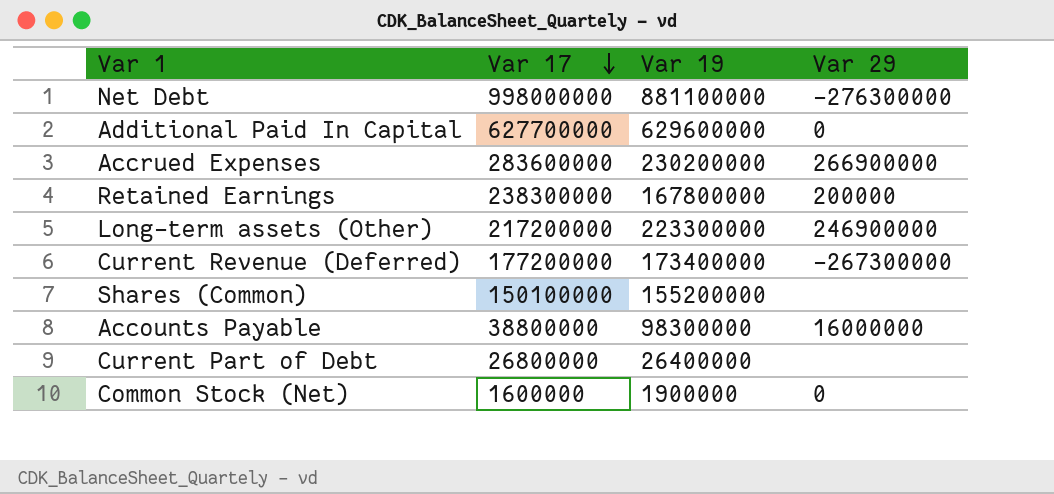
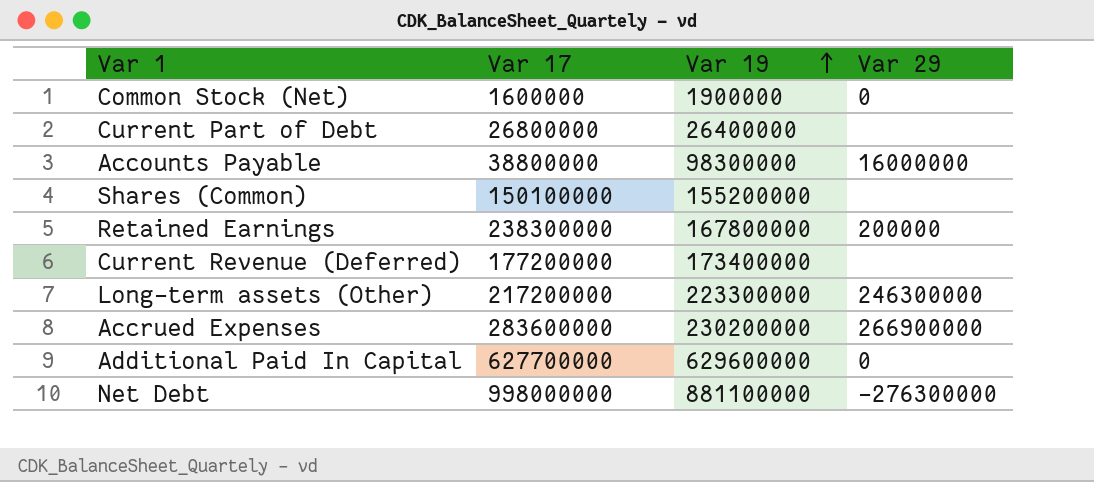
row order: Var 17 descending -> Var 19 ascending
Current Revenue (Deferred) | Var 29: -267300000 -> none
Long-term assets (Other) | Var 29: 246900000 -> 246300000

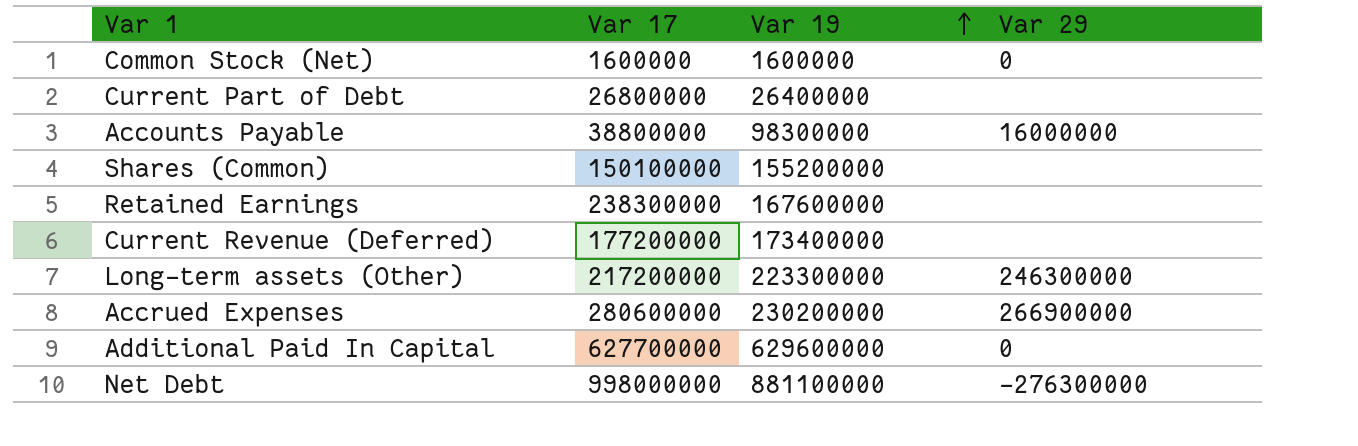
Common Stock (Net) | Var 19: 1900000 -> 1600000
Retained Earnings | Var 19: 167800000 -> 167600000
Retained Earnings | Var 29: 200000 -> none
Accrued Expenses | Var 17: 283600000 -> 280600000

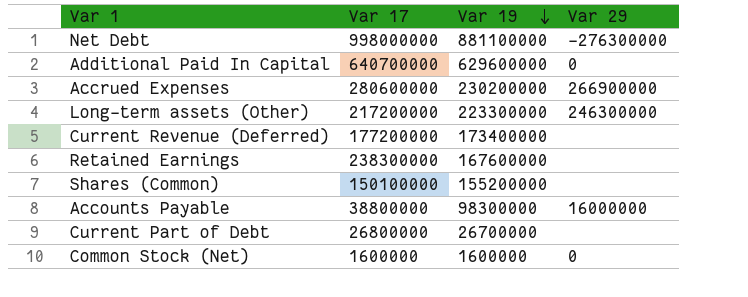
row order: Var 19 ascending -> Var 19 descending
Additional Paid In Capital | Var 17: 627700000 -> 640700000
Current Part of Debt | Var 19: 26400000 -> 26700000

